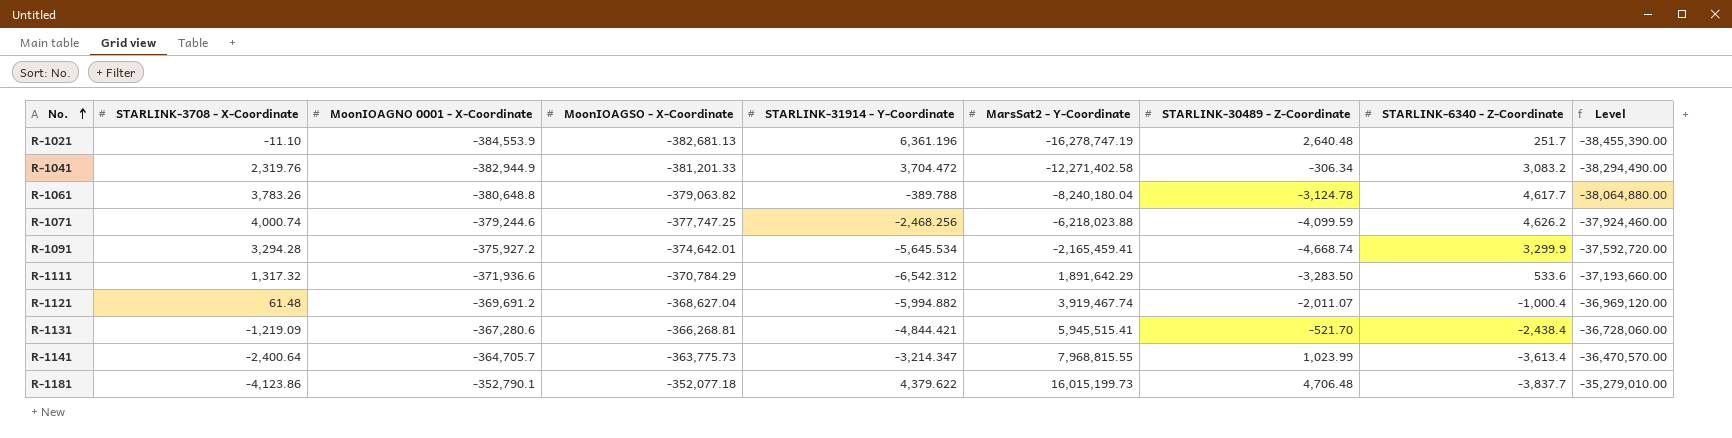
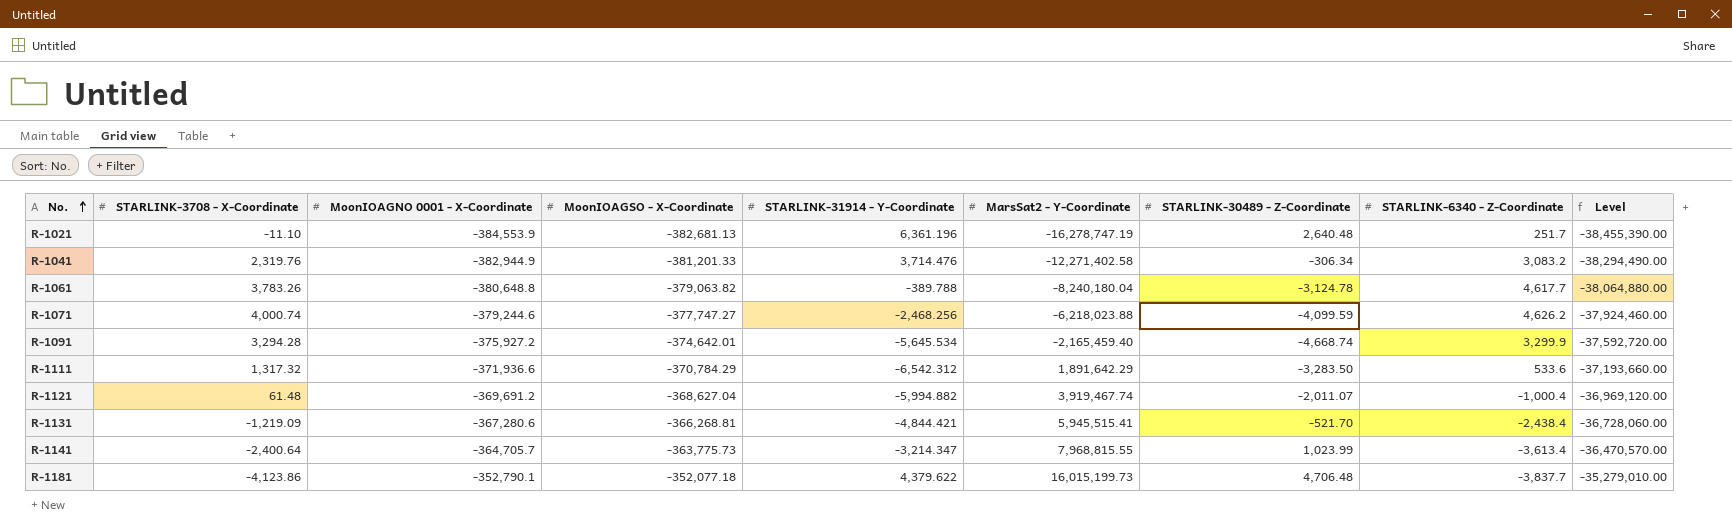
R-1041 | STARLINK-31914 - Y-Coordinate: 3,704.472 -> 3,714.476
R-1071 | MoonIOAGSO - X-Coordinate: -377,747.25 -> -377,747.27
R-1091 | MarsSat2 - Y-Coordinate: -2,165,459.41 -> -2,165,459.40

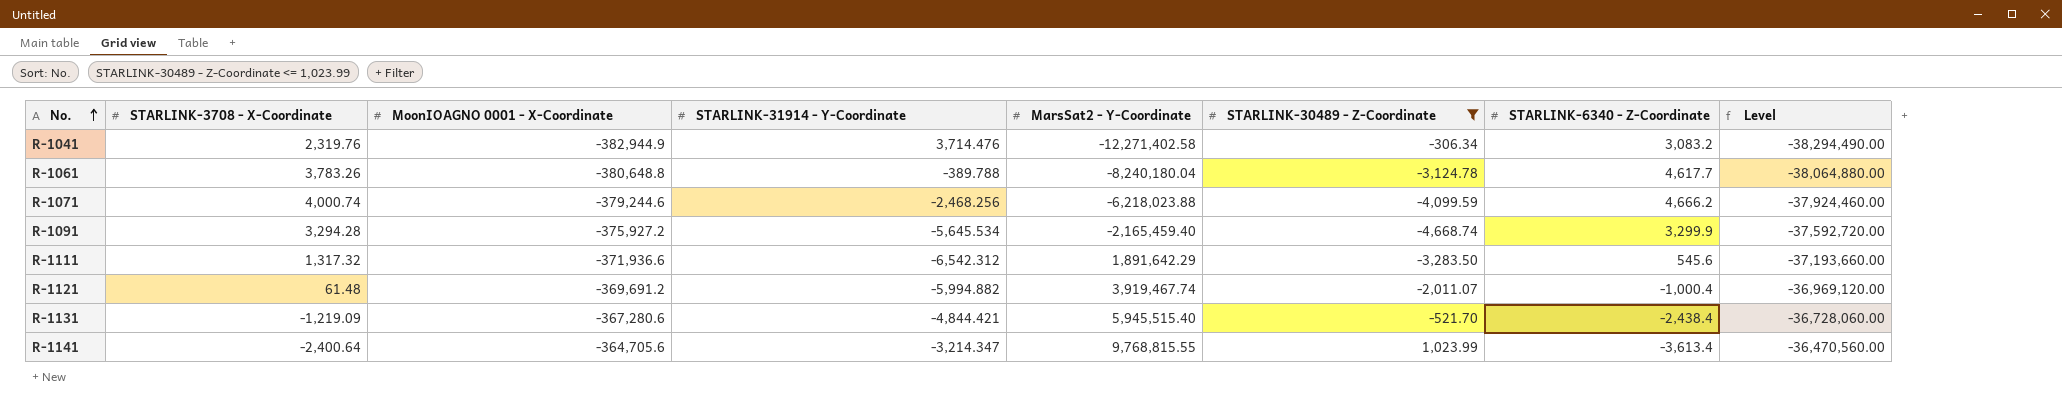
filter: none -> STARLINK-30489 - Z-Coordinate <= 1,023.99
column MoonIOAGSO - X-Coordinate | position: 4 -> none
R-1071 | STARLINK-6340 - Z-Coordinate: 4,626.2 -> 4,666.2
R-1111 | STARLINK-6340 - Z-Coordinate: 533.6 -> 545.6
R-1131 | MarsSat2 - Y-Coordinate: 5,945,515.41 -> 5,945,515.40
R-1141 | MoonIOAGNO 0001 - X-Coordinate: -364,705.7 -> -364,705.6
R-1141 | MarsSat2 - Y-Coordinate: 7,968,815.55 -> 9,768,815.55
R-1141 | Level: -36,470,570.00 -> -36,470,560.00

